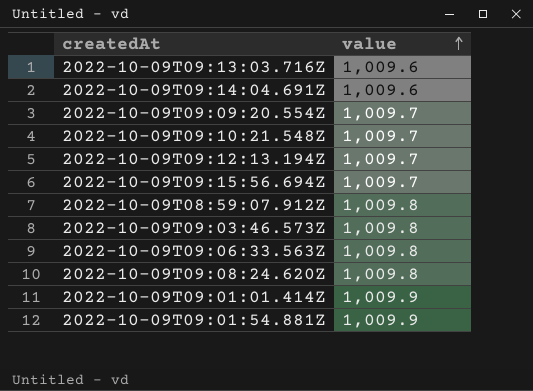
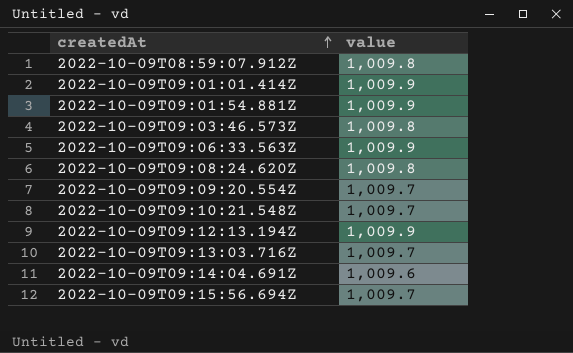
row order: value ascending -> createdAt ascending
2022-10-09T09:06:33.563Z | value: 1,009.8 -> 1,009.9
2022-10-09T09:12:13.194Z | value: 1,009.7 -> 1,009.9
2022-10-09T09:13:03.716Z | value: 1,009.6 -> 1,009.7

